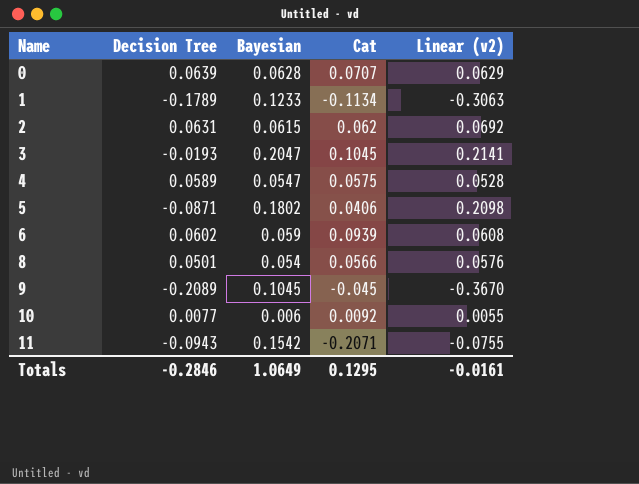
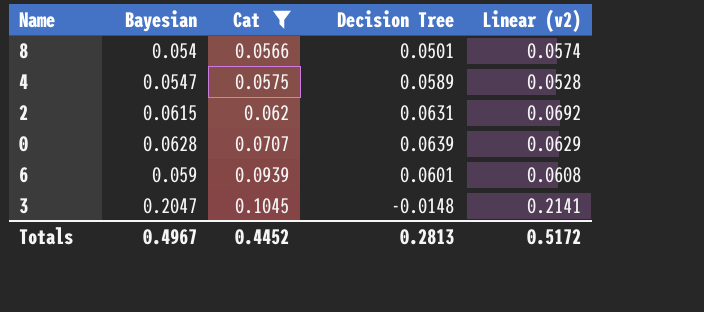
filter: none -> Cat >= 0.0566
row order: Name ascending -> Cat ascending
column Decision Tree | position: 2 -> 4
8 | Linear (v2): 0.0576 -> 0.0574
6 | Decision Tree: 0.0602 -> 0.0601
3 | Decision Tree: -0.0193 -> -0.0148
Totals | Bayesian: 1.0649 -> 0.4967
Totals | Cat: 0.1295 -> 0.4452
Totals | Decision Tree: -0.2846 -> 0.2813
Totals | Linear (v2): -0.0161 -> 0.5172

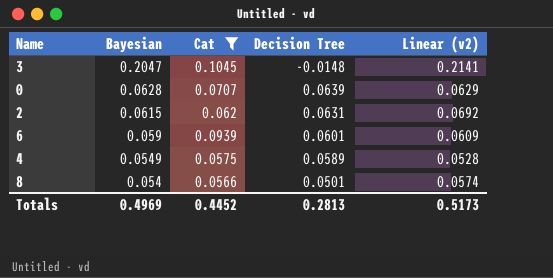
row order: Cat ascending -> Bayesian descending
6 | Linear (v2): 0.0608 -> 0.0609
4 | Bayesian: 0.0547 -> 0.0549
Totals | Bayesian: 0.4967 -> 0.4969
Totals | Linear (v2): 0.5172 -> 0.5173

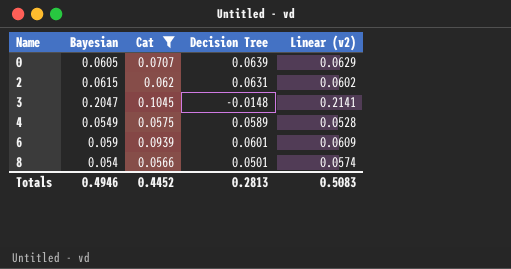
row order: Bayesian descending -> Name ascending
0 | Bayesian: 0.0628 -> 0.0605
2 | Linear (v2): 0.0692 -> 0.0602
Totals | Bayesian: 0.4969 -> 0.4946
Totals | Linear (v2): 0.5173 -> 0.5083

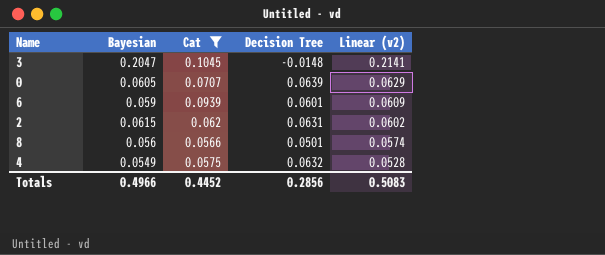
row order: Name ascending -> Linear (v2) descending
8 | Bayesian: 0.054 -> 0.056
4 | Decision Tree: 0.0589 -> 0.0632
Totals | Bayesian: 0.4946 -> 0.4966
Totals | Decision Tree: 0.2813 -> 0.2856

